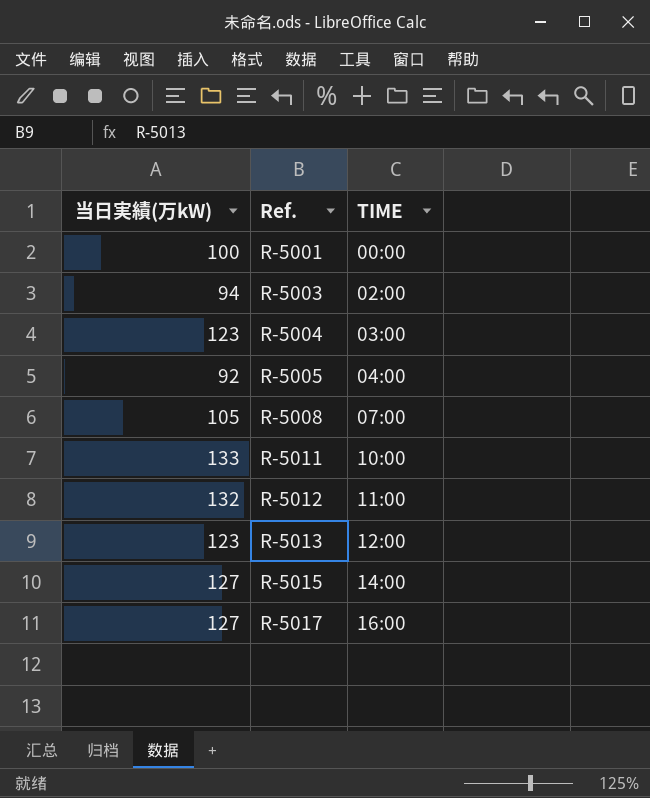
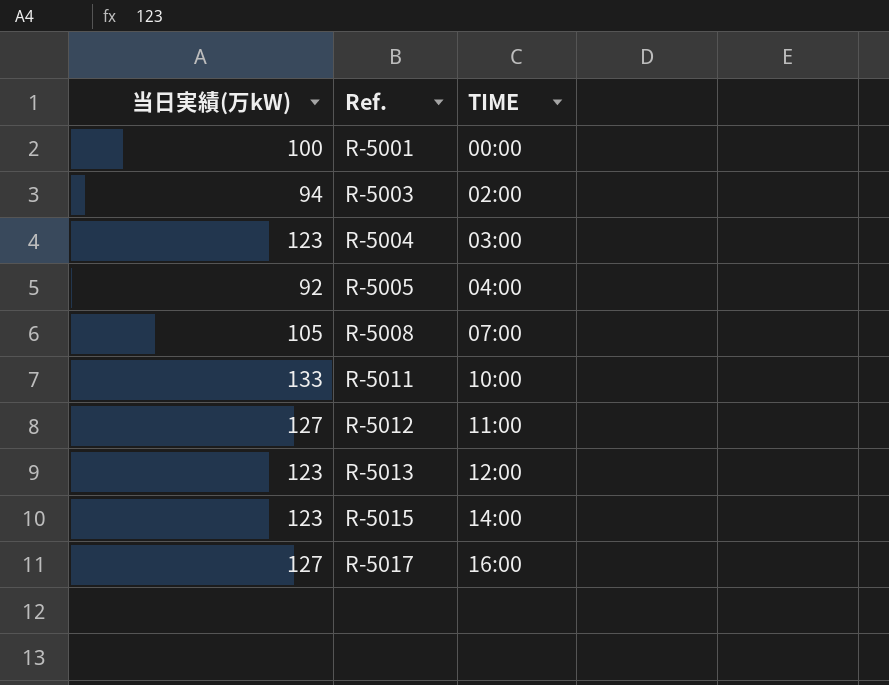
R-5012 | 当日実績(万kW): 132 -> 127
R-5015 | 当日実績(万kW): 127 -> 123

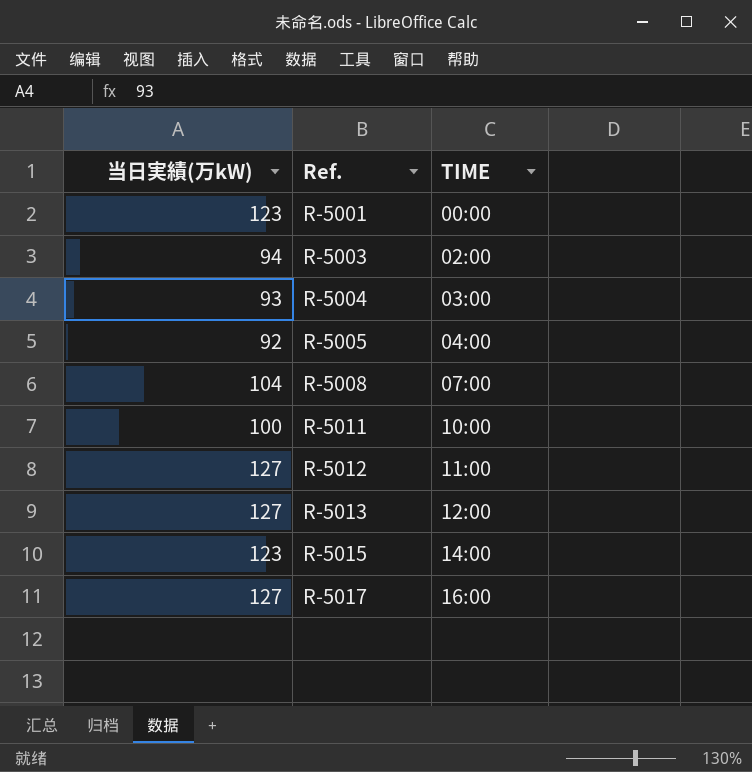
R-5001 | 当日実績(万kW): 100 -> 123
R-5004 | 当日実績(万kW): 123 -> 93
R-5008 | 当日実績(万kW): 105 -> 104
R-5011 | 当日実績(万kW): 133 -> 100
R-5013 | 当日実績(万kW): 123 -> 127

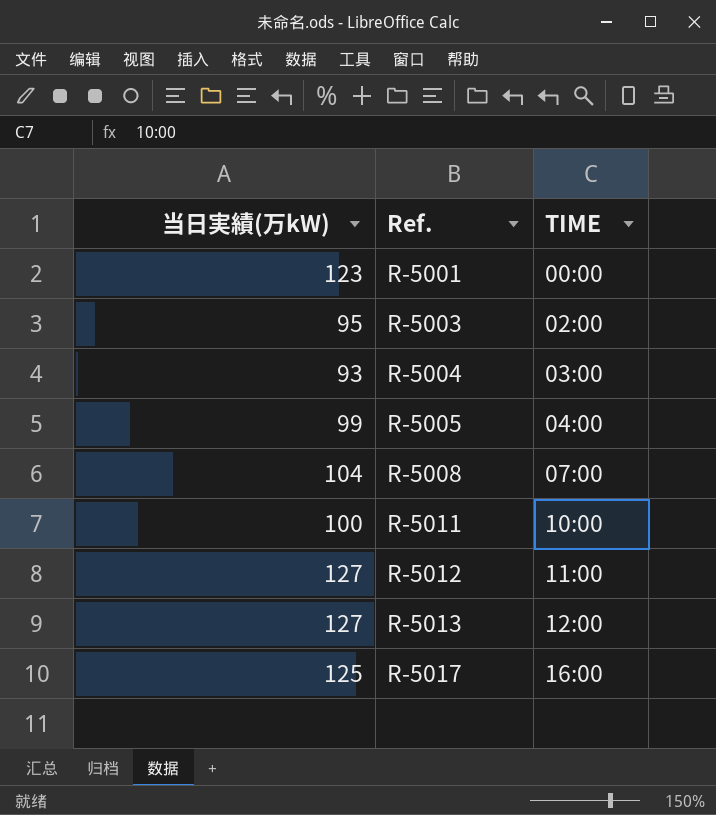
row R-5015: 123 | 14:00 -> none
R-5003 | 当日実績(万kW): 94 -> 95
R-5005 | 当日実績(万kW): 92 -> 99
R-5017 | 当日実績(万kW): 127 -> 125

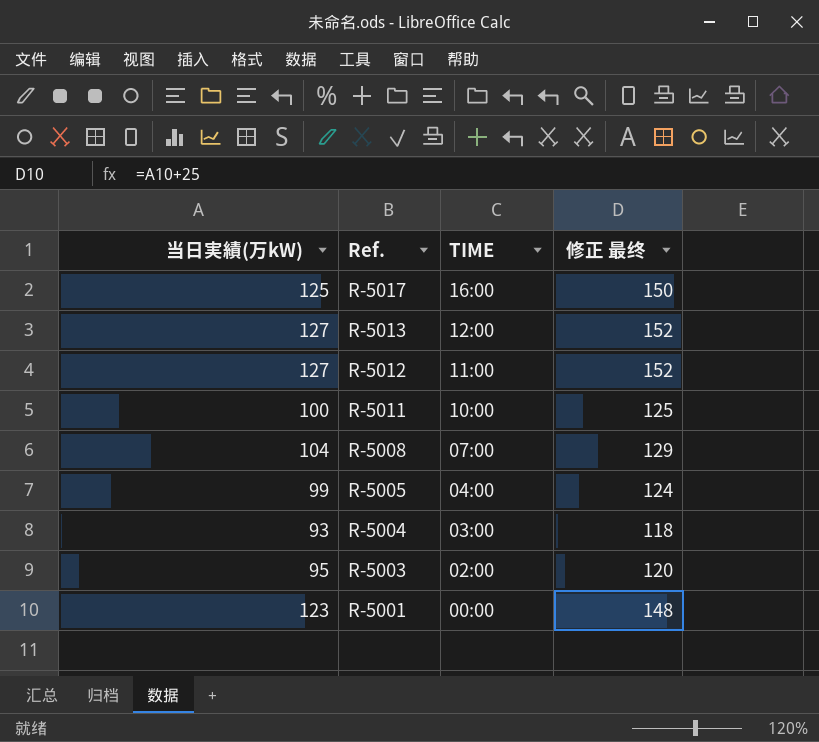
row order: Ref. ascending -> Ref. descending
column 修正 最终 | formula: none -> [当日実績(万kW)] + 25

